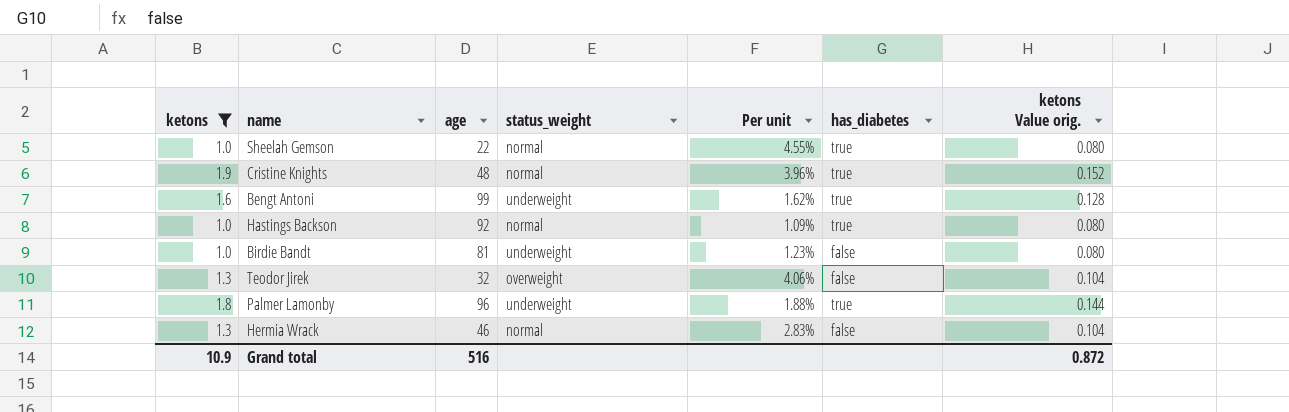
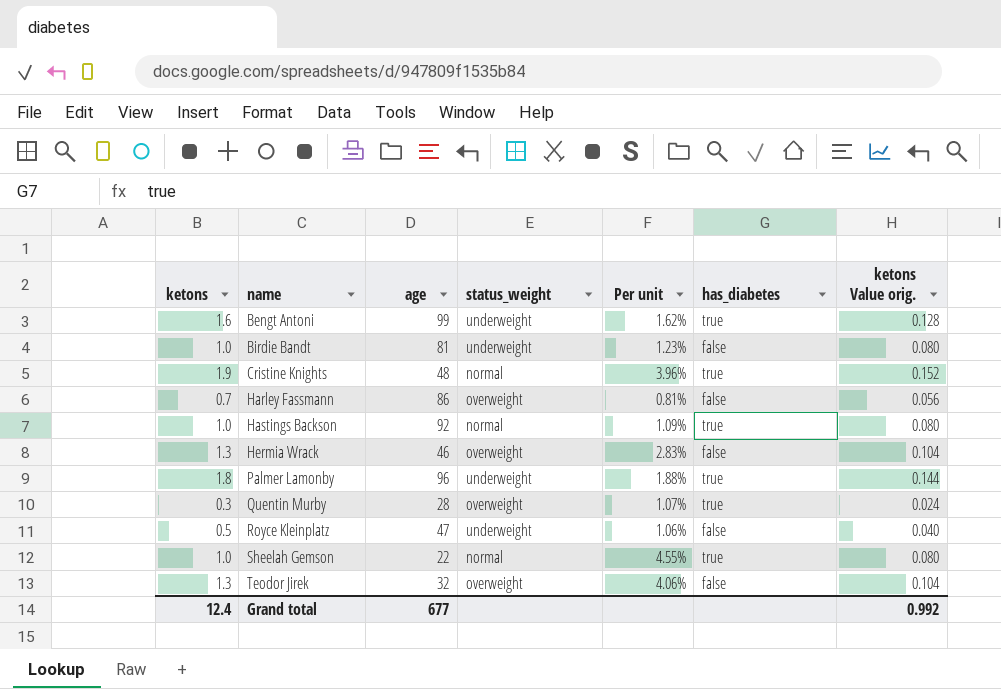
filter: ketons >= 1.0 -> none
row order: none -> name ascending
Hermia Wrack | status_weight: normal -> overweight
Grand total | ketons: 10.9 -> 12.4
Grand total | age: 516 -> 677
Grand total | ketons Value orig.: 0.872 -> 0.992

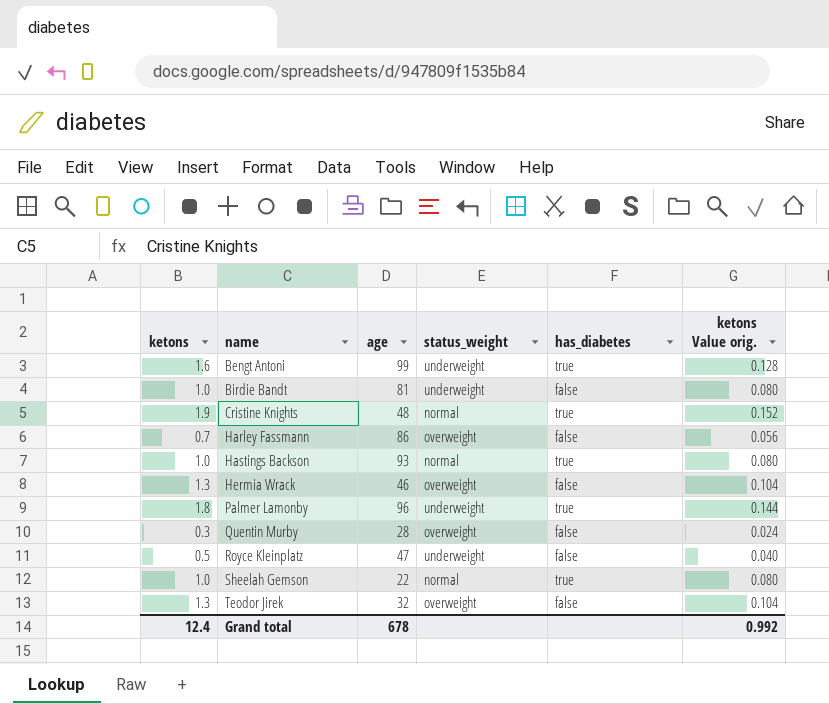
column Per unit | formula: [ketons] / [age] -> none
Hastings Backson | age: 92 -> 93
Quentin Murby | has_diabetes: true -> false
Grand total | age: 677 -> 678

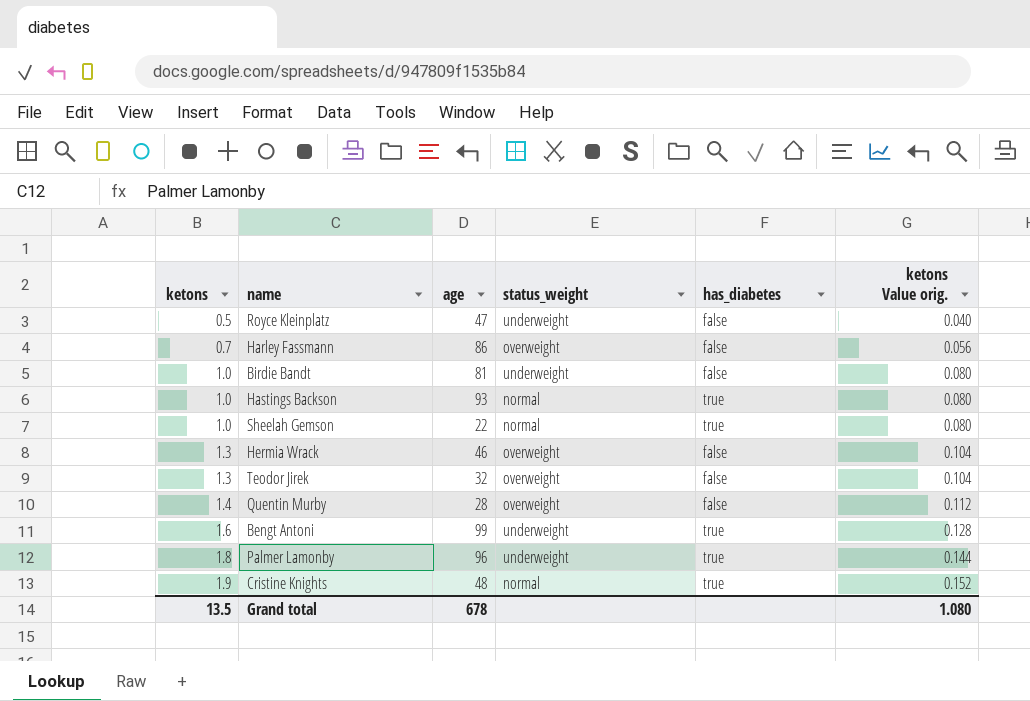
row order: name ascending -> ketons ascending
Quentin Murby | ketons: 0.3 -> 1.4
Quentin Murby | ketons Value orig.: 0.024 -> 0.112
Grand total | ketons: 12.4 -> 13.5
Grand total | ketons Value orig.: 0.992 -> 1.080

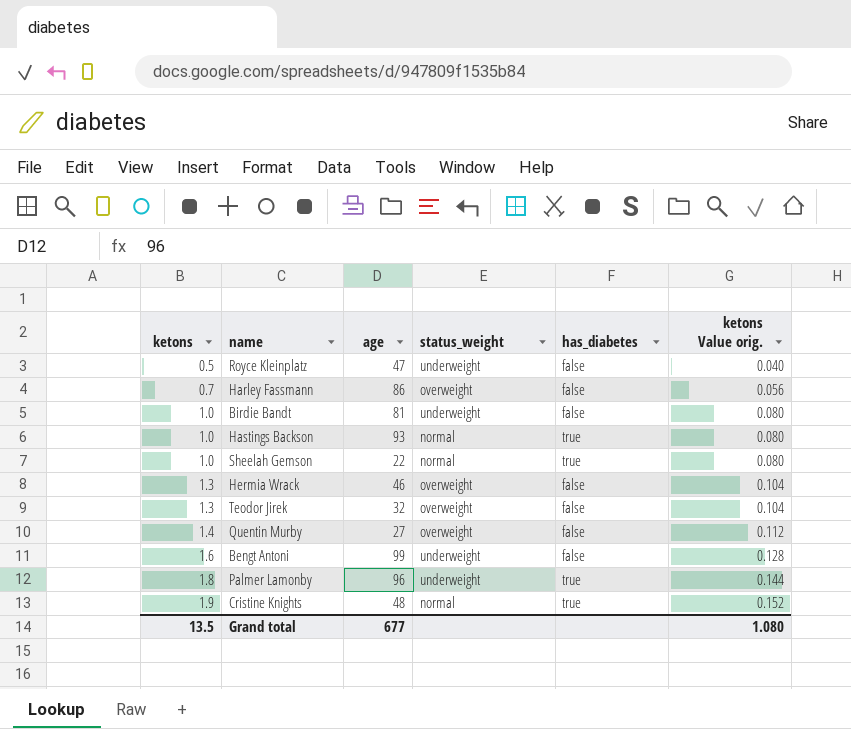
Quentin Murby | age: 28 -> 27
Bengt Antoni | has_diabetes: true -> false
Grand total | age: 678 -> 677

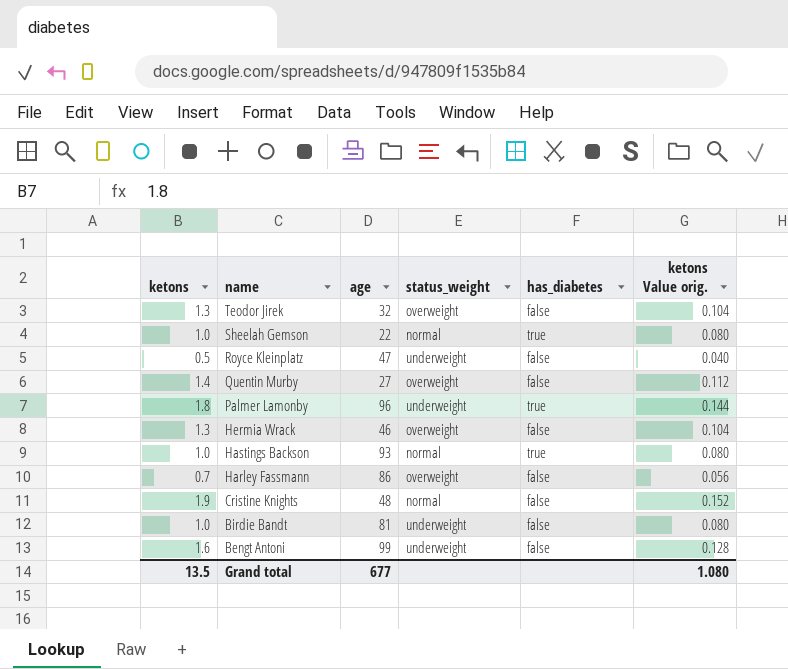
row order: ketons ascending -> name descending
Cristine Knights | has_diabetes: true -> false

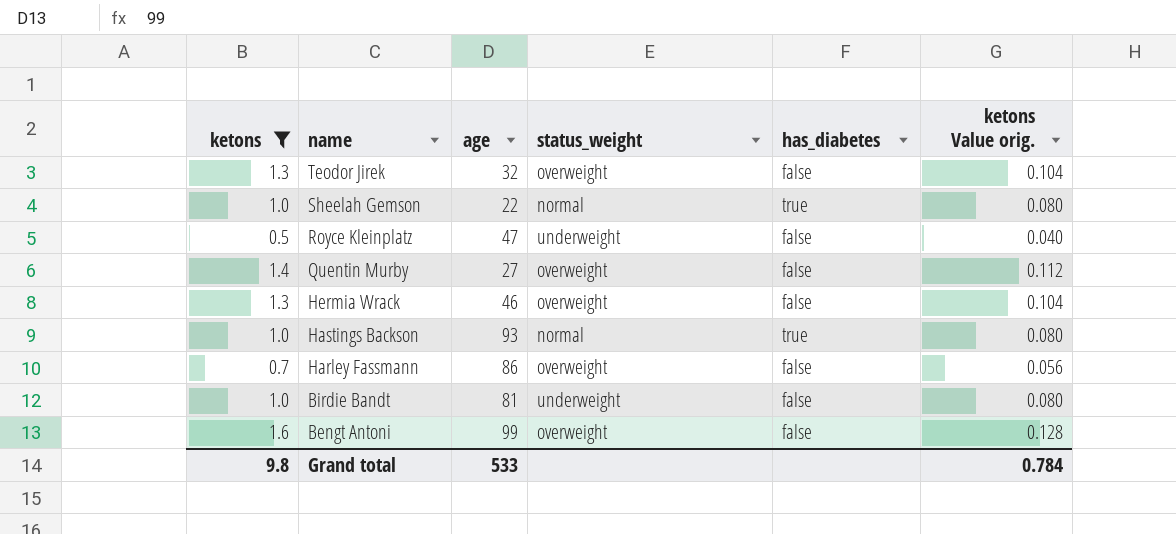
filter: none -> ketons <= 1.6
Bengt Antoni | status_weight: underweight -> overweight
Grand total | ketons: 13.5 -> 9.8
Grand total | age: 677 -> 533
Grand total | ketons Value orig.: 1.080 -> 0.784

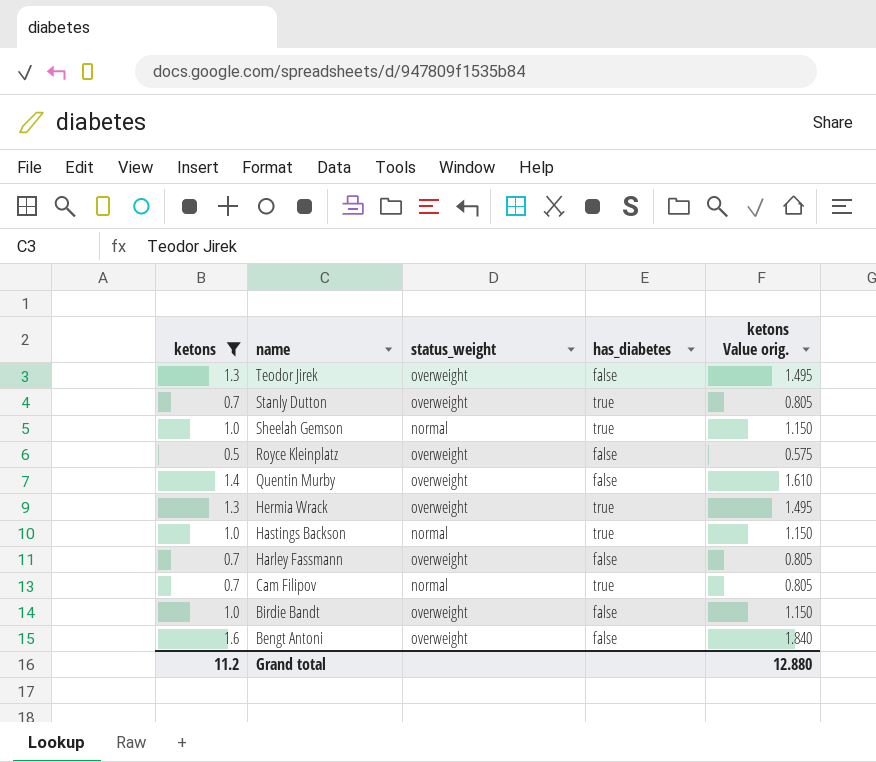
column age | position: 3 -> none
column ketons Value orig. | formula: [ketons] * 0.08 -> [ketons] * 1.15
row Stanly Dutton: none -> 0.7 | overweight | true | 0.805
Royce Kleinplatz | status_weight: underweight -> overweight
Hermia Wrack | has_diabetes: false -> true
row Cam Filipov: none -> 0.7 | normal | true | 0.805
Birdie Bandt | status_weight: underweight -> overweight
Grand total | ketons: 9.8 -> 11.2
Grand total | ketons Value orig.: 0.784 -> 12.880

